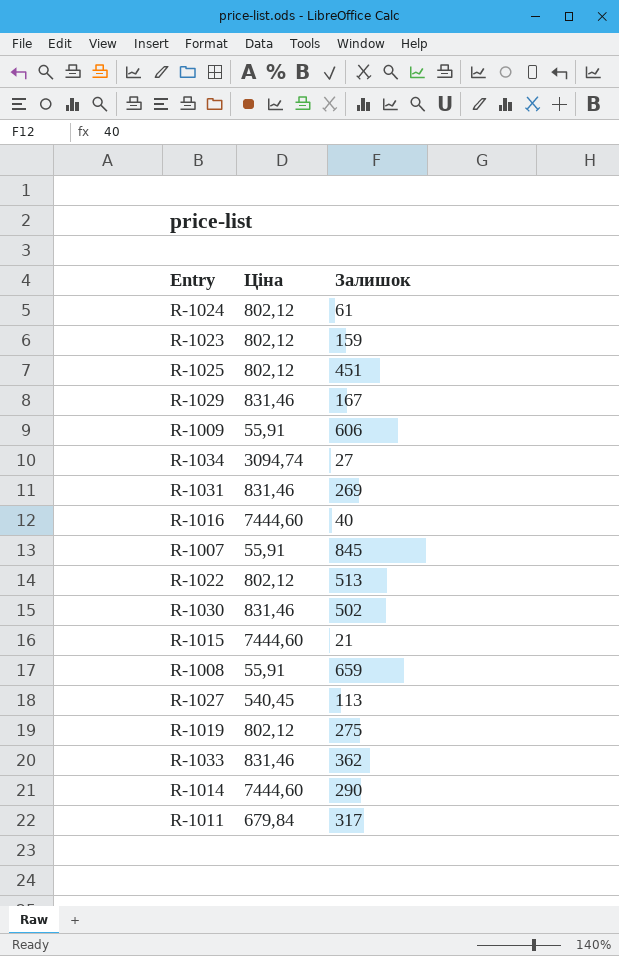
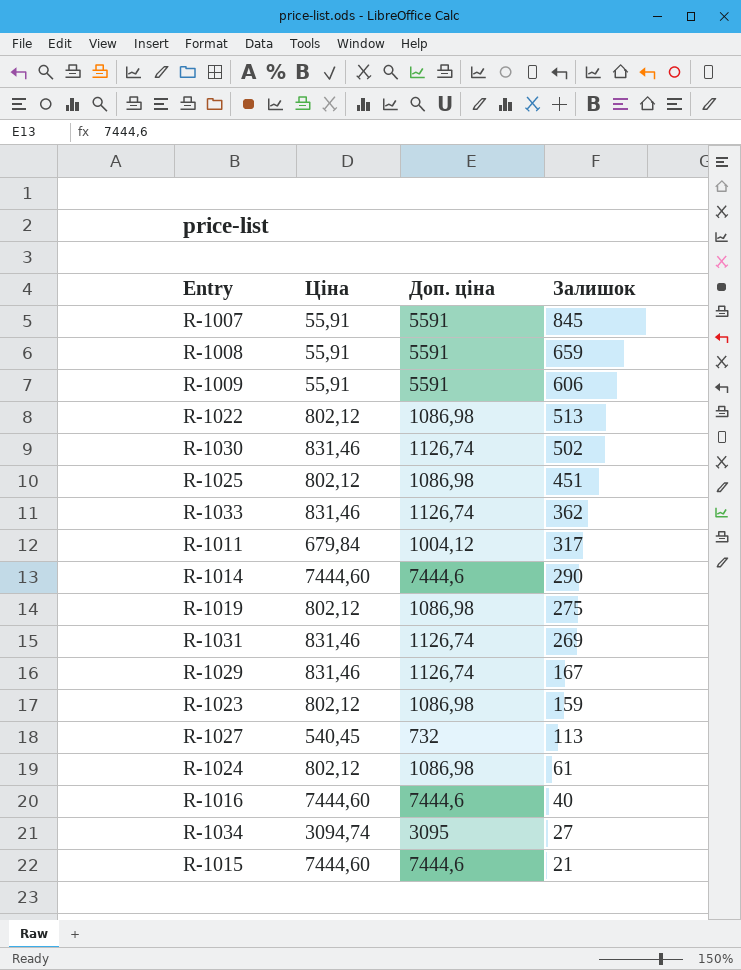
row order: none -> Залишок descending
column Доп. ціна | position: none -> 3

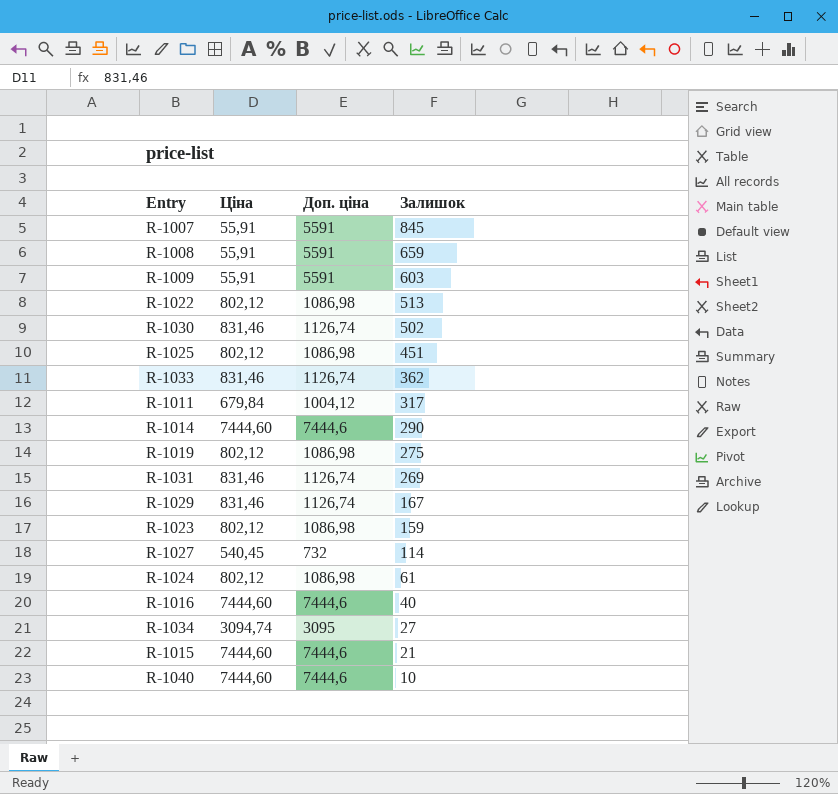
R-1009 | Залишок: 606 -> 603
R-1027 | Залишок: 113 -> 114
row R-1040: none -> 7444,60 | 7444,6 | 10

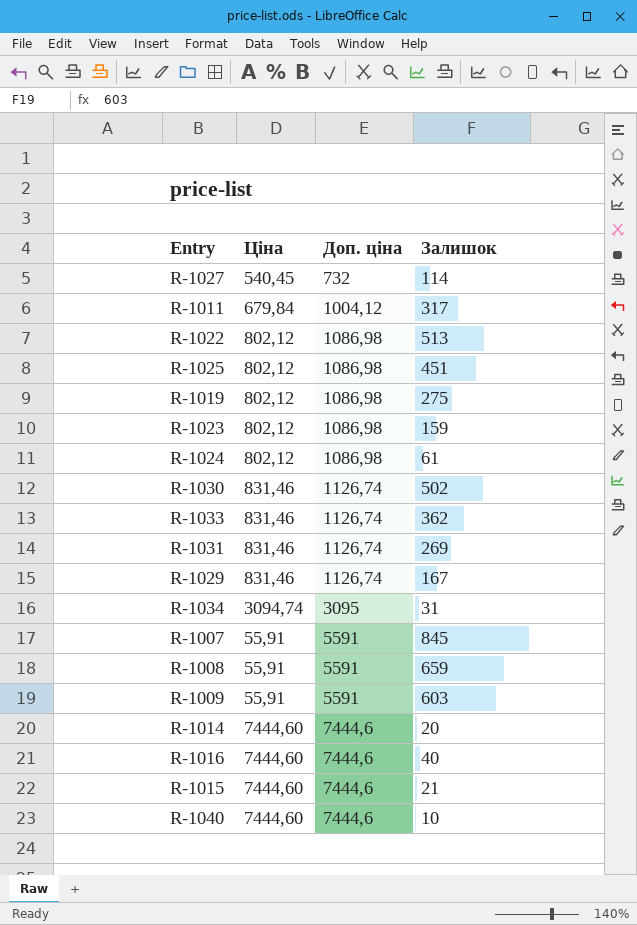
row order: Залишок descending -> Доп. ціна ascending
R-1034 | Залишок: 27 -> 31
R-1014 | Залишок: 290 -> 20

